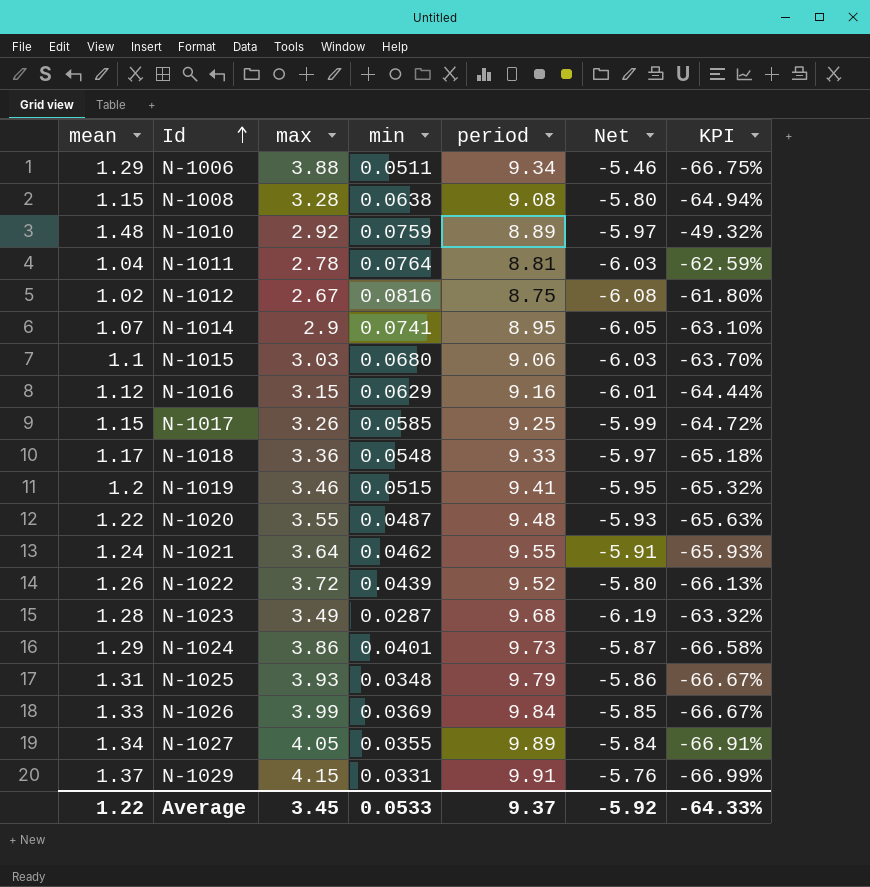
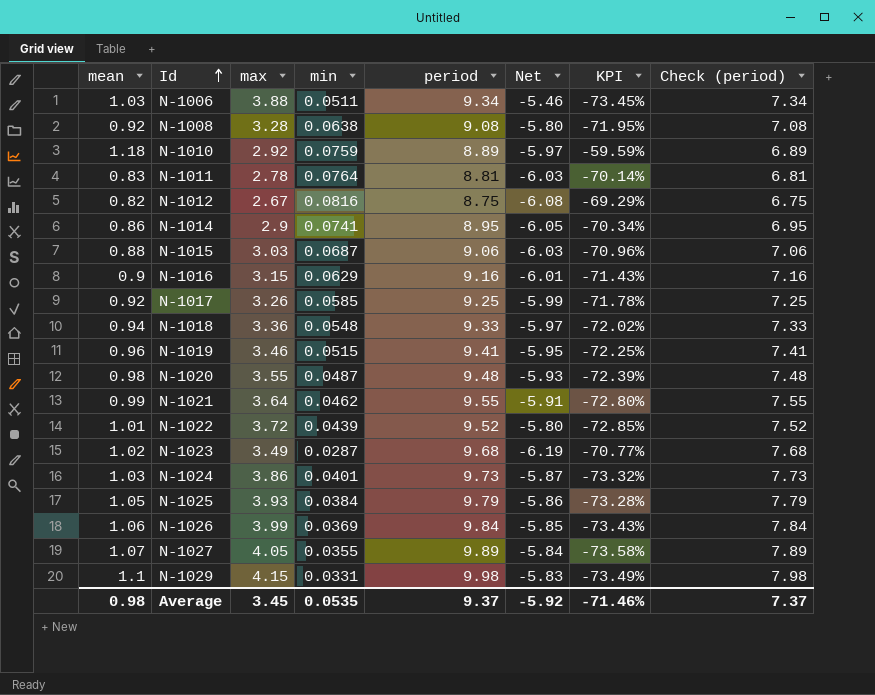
column Check (period) | formula: none -> [period] - 2
N-1006 | mean: 1.29 -> 1.03
N-1006 | KPI: -66.75% -> -73.45%
N-1008 | mean: 1.15 -> 0.92
N-1008 | KPI: -64.94% -> -71.95%
N-1010 | mean: 1.48 -> 1.18
N-1010 | KPI: -49.32% -> -59.59%
N-1011 | mean: 1.04 -> 0.83
N-1011 | KPI: -62.59% -> -70.14%
N-1012 | mean: 1.02 -> 0.82
N-1012 | KPI: -61.80% -> -69.29%
N-1014 | mean: 1.07 -> 0.86
N-1014 | KPI: -63.10% -> -70.34%
N-1015 | mean: 1.1 -> 0.88
N-1015 | min: 0.0680 -> 0.0687
N-1015 | KPI: -63.70% -> -70.96%
N-1016 | mean: 1.12 -> 0.9
N-1016 | KPI: -64.44% -> -71.43%
N-1017 | mean: 1.15 -> 0.92
N-1017 | KPI: -64.72% -> -71.78%
N-1018 | mean: 1.17 -> 0.94
N-1018 | KPI: -65.18% -> -72.02%
N-1019 | mean: 1.2 -> 0.96
N-1019 | KPI: -65.32% -> -72.25%
N-1020 | mean: 1.22 -> 0.98
N-1020 | KPI: -65.63% -> -72.39%
N-1021 | mean: 1.24 -> 0.99
N-1021 | KPI: -65.93% -> -72.80%
N-1022 | mean: 1.26 -> 1.01
N-1022 | KPI: -66.13% -> -72.85%
N-1023 | mean: 1.28 -> 1.02
N-1023 | KPI: -63.32% -> -70.77%
N-1024 | mean: 1.29 -> 1.03
N-1024 | KPI: -66.58% -> -73.32%
N-1025 | mean: 1.31 -> 1.05
N-1025 | min: 0.0348 -> 0.0384
N-1025 | KPI: -66.67% -> -73.28%
N-1026 | mean: 1.33 -> 1.06
N-1026 | KPI: -66.67% -> -73.43%
N-1027 | mean: 1.34 -> 1.07
N-1027 | KPI: -66.91% -> -73.58%
N-1029 | mean: 1.37 -> 1.1
N-1029 | period: 9.91 -> 9.98
N-1029 | Net: -5.76 -> -5.83
N-1029 | KPI: -66.99% -> -73.49%
Average | mean: 1.22 -> 0.98
Average | min: 0.0533 -> 0.0535
Average | KPI: -64.33% -> -71.46%

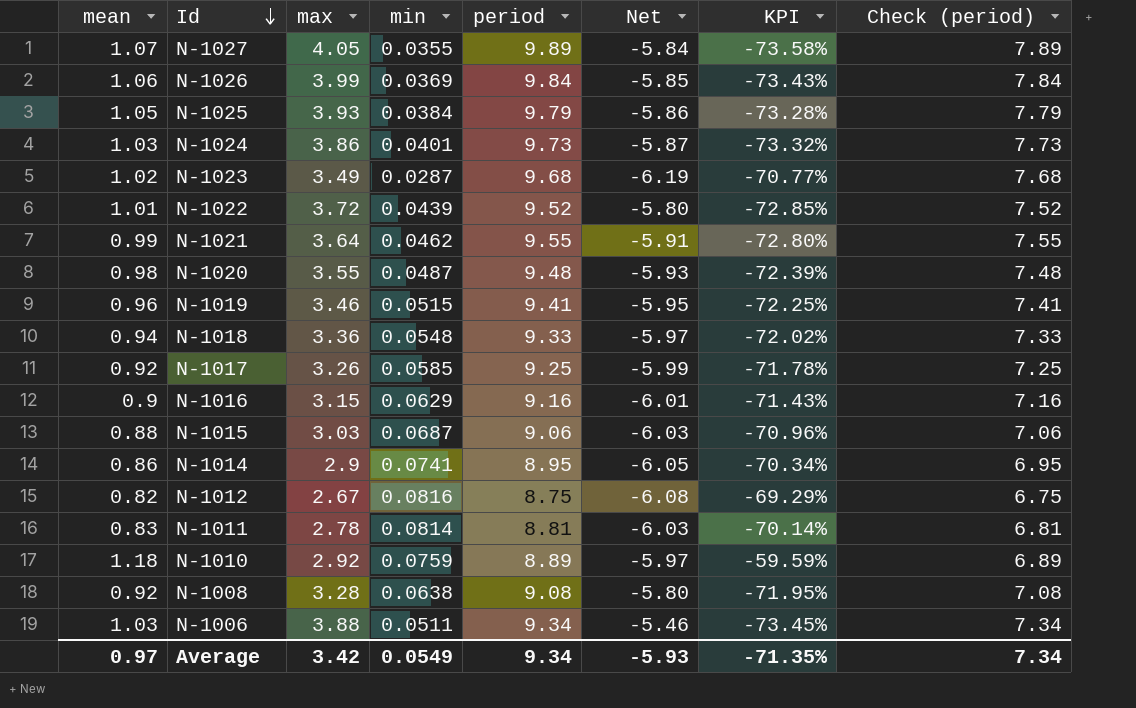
row order: Id ascending -> Id descending
row N-1029: 1.1 | 4.15 | 0.0331 | 9.98 | -5.83 | -73.49% | 7.98 -> none
N-1011 | min: 0.0764 -> 0.0814
Average | mean: 0.98 -> 0.97
Average | max: 3.45 -> 3.42
Average | min: 0.0535 -> 0.0549
Average | period: 9.37 -> 9.34
Average | Net: -5.92 -> -5.93
Average | KPI: -71.46% -> -71.35%
Average | Check (period): 7.37 -> 7.34

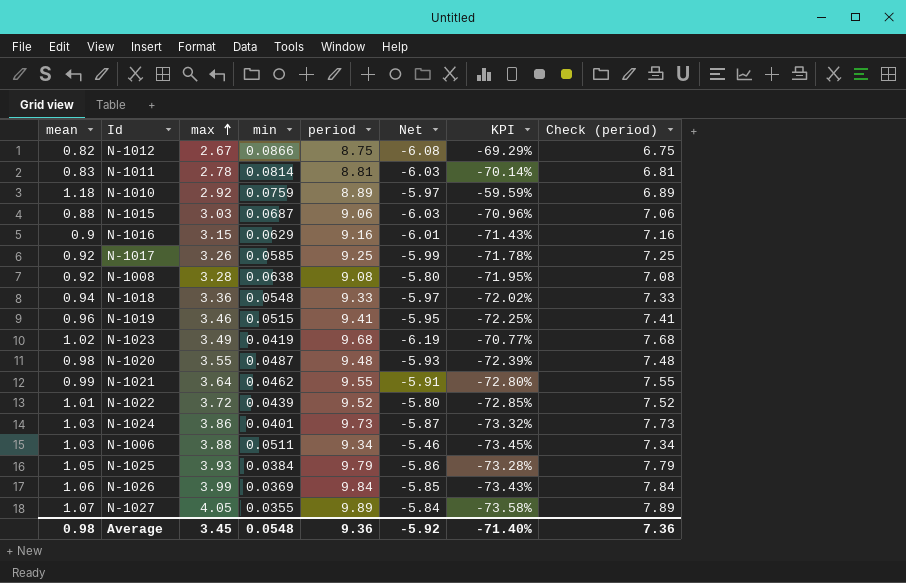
row order: Id descending -> max ascending
row N-1014: 0.86 | 2.9 | 0.0741 | 8.95 | -6.05 | -70.34% | 6.95 -> none
N-1012 | min: 0.0816 -> 0.0866
N-1023 | min: 0.0287 -> 0.0419
Average | mean: 0.97 -> 0.98
Average | max: 3.42 -> 3.45
Average | min: 0.0549 -> 0.0548
Average | period: 9.34 -> 9.36
Average | Net: -5.93 -> -5.92
Average | KPI: -71.35% -> -71.40%
Average | Check (period): 7.34 -> 7.36

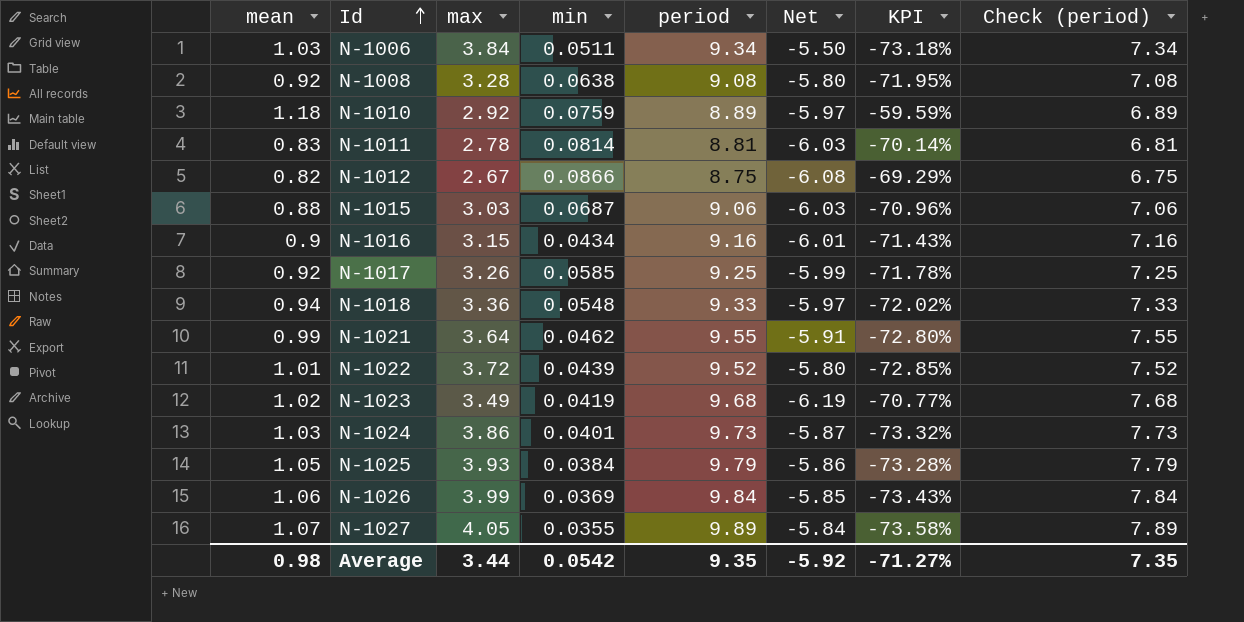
row order: max ascending -> Id ascending
row N-1019: 0.96 | 3.46 | 0.0515 | 9.41 | -5.95 | -72.25% | 7.41 -> none
row N-1020: 0.98 | 3.55 | 0.0487 | 9.48 | -5.93 | -72.39% | 7.48 -> none
N-1006 | max: 3.88 -> 3.84
N-1006 | Net: -5.46 -> -5.50
N-1006 | KPI: -73.45% -> -73.18%
N-1016 | min: 0.0629 -> 0.0434
Average | max: 3.45 -> 3.44
Average | min: 0.0548 -> 0.0542
Average | period: 9.36 -> 9.35
Average | KPI: -71.40% -> -71.27%
Average | Check (period): 7.36 -> 7.35

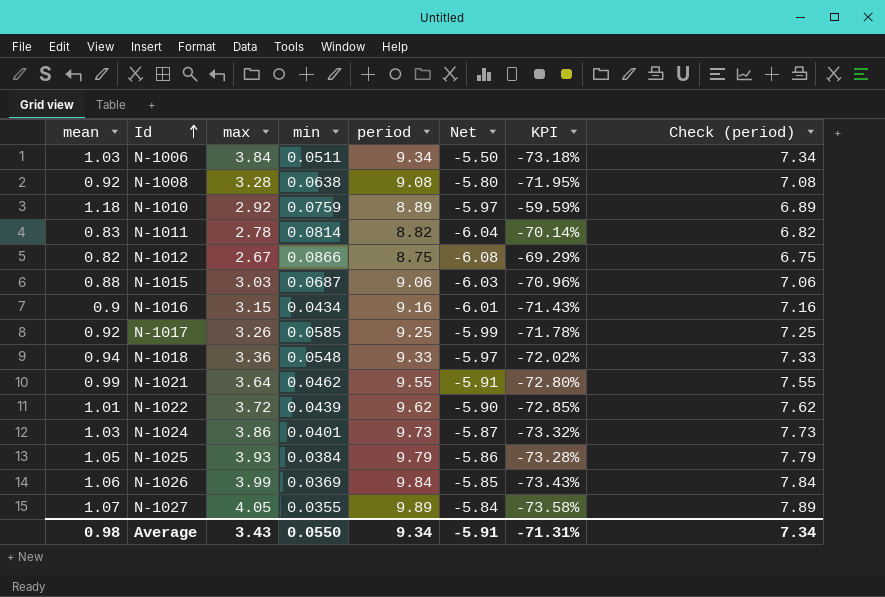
row N-1023: 1.02 | 3.49 | 0.0419 | 9.68 | -6.19 | -70.77% | 7.68 -> none
N-1011 | period: 8.81 -> 8.82
N-1011 | Net: -6.03 -> -6.04
N-1011 | Check (period): 6.81 -> 6.82
N-1022 | period: 9.52 -> 9.62
N-1022 | Net: -5.80 -> -5.90
N-1022 | Check (period): 7.52 -> 7.62
Average | max: 3.44 -> 3.43
Average | min: 0.0542 -> 0.0550
Average | period: 9.35 -> 9.34
Average | Net: -5.92 -> -5.91
Average | KPI: -71.27% -> -71.31%
Average | Check (period): 7.35 -> 7.34

